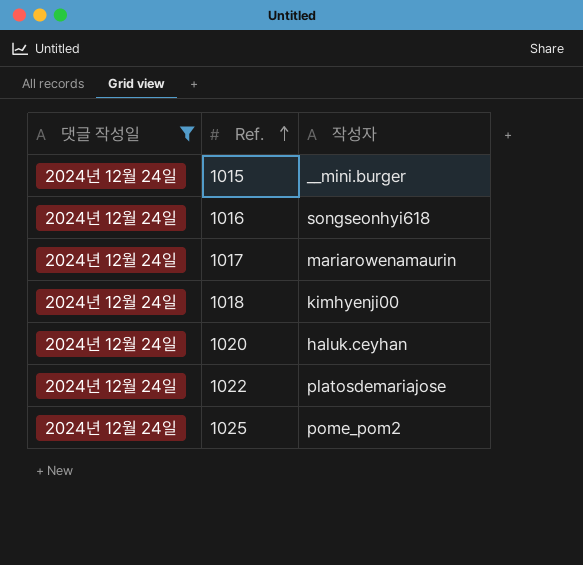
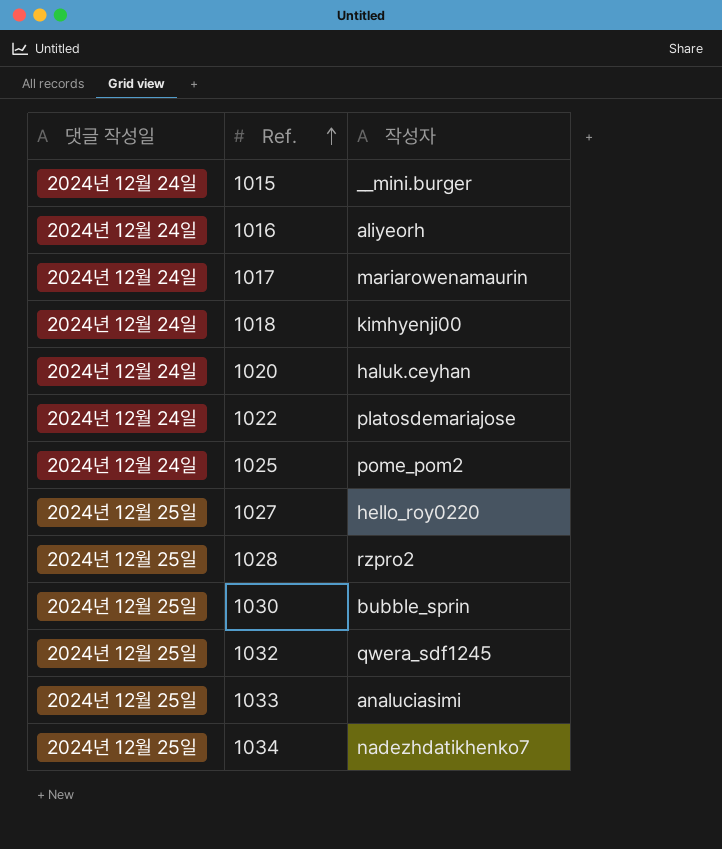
filter: 댓글 작성일 = 2024년 12월 24일 -> none
1016 | 작성자: songseonhyi618 -> aliyeorh

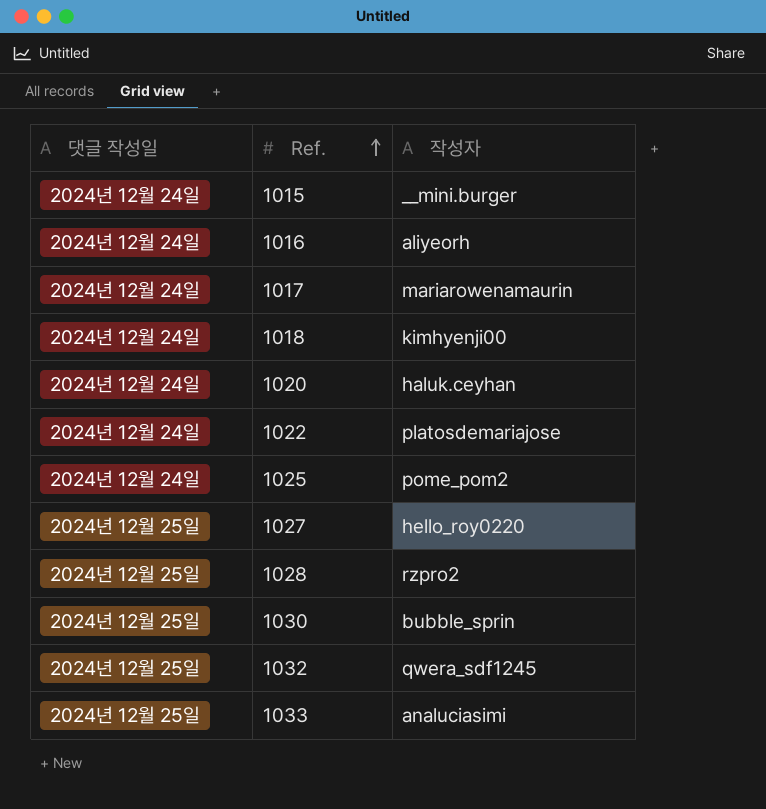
row 1034: 2024년 12월 25일 | nadezhdatikhenko7 -> none

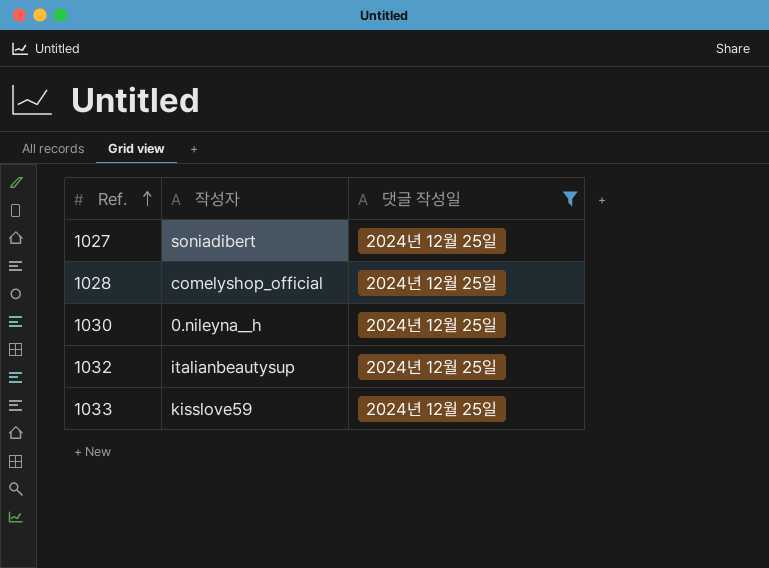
filter: none -> 댓글 작성일 = 2024년 12월 25일
column 댓글 작성일 | position: 1 -> 3
1027 | 작성자: hello_roy0220 -> soniadibert
1028 | 작성자: rzpro2 -> comelyshop_official
1030 | 작성자: bubble_sprin -> 0.nileyna__h
1032 | 작성자: qwera_sdf1245 -> italianbeautysup
1033 | 작성자: analuciasimi -> kisslove59

